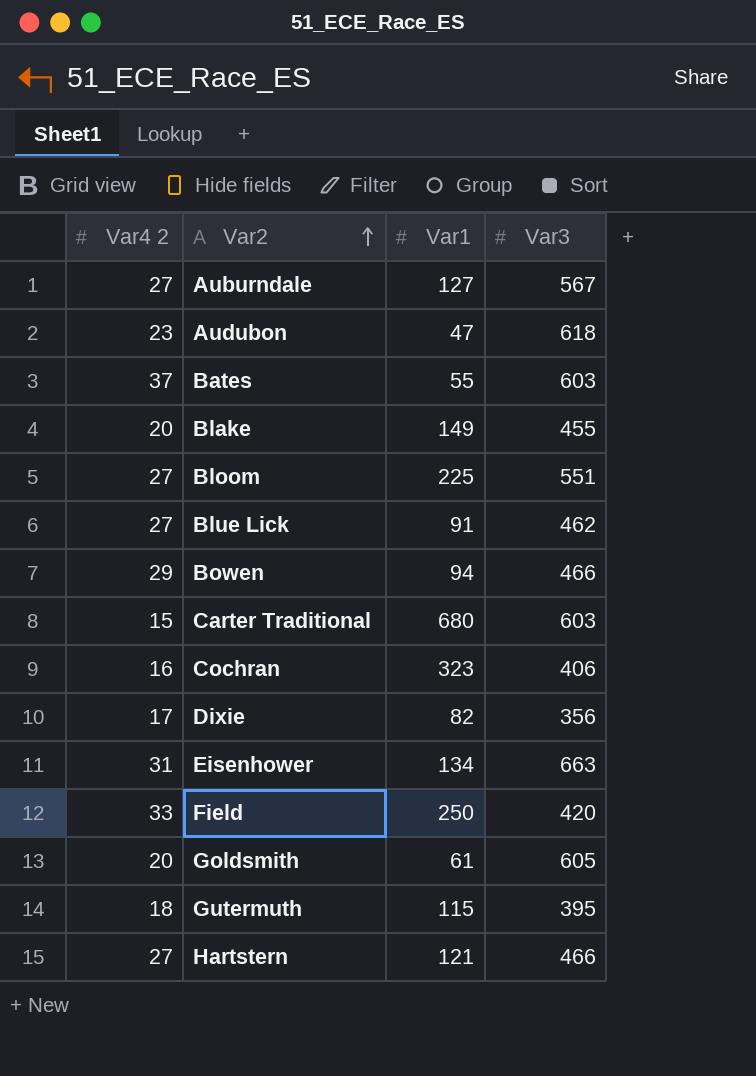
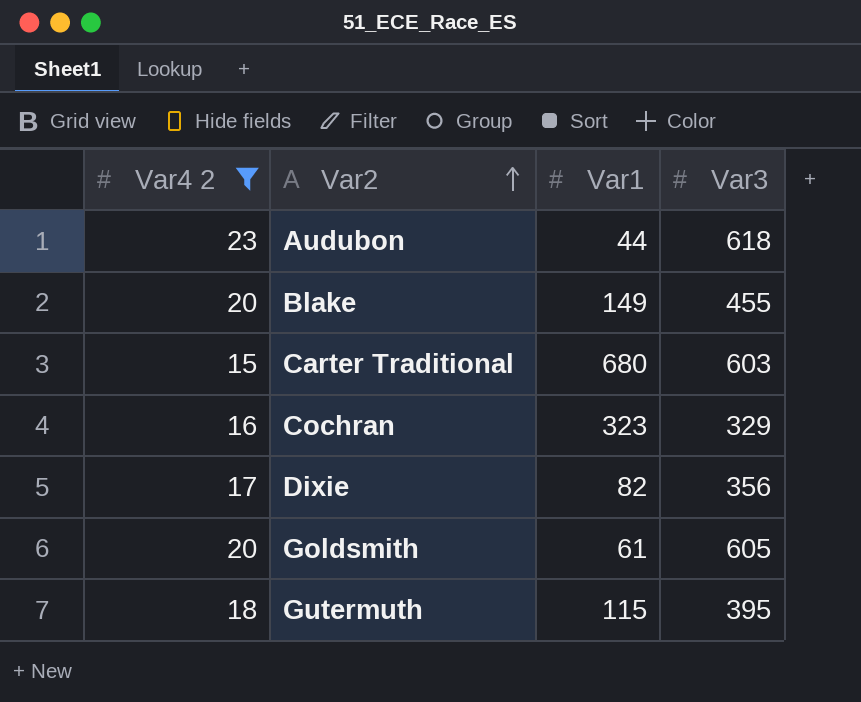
filter: none -> Var4 2 <= 23
Audubon | Var1: 47 -> 44
Cochran | Var3: 406 -> 329

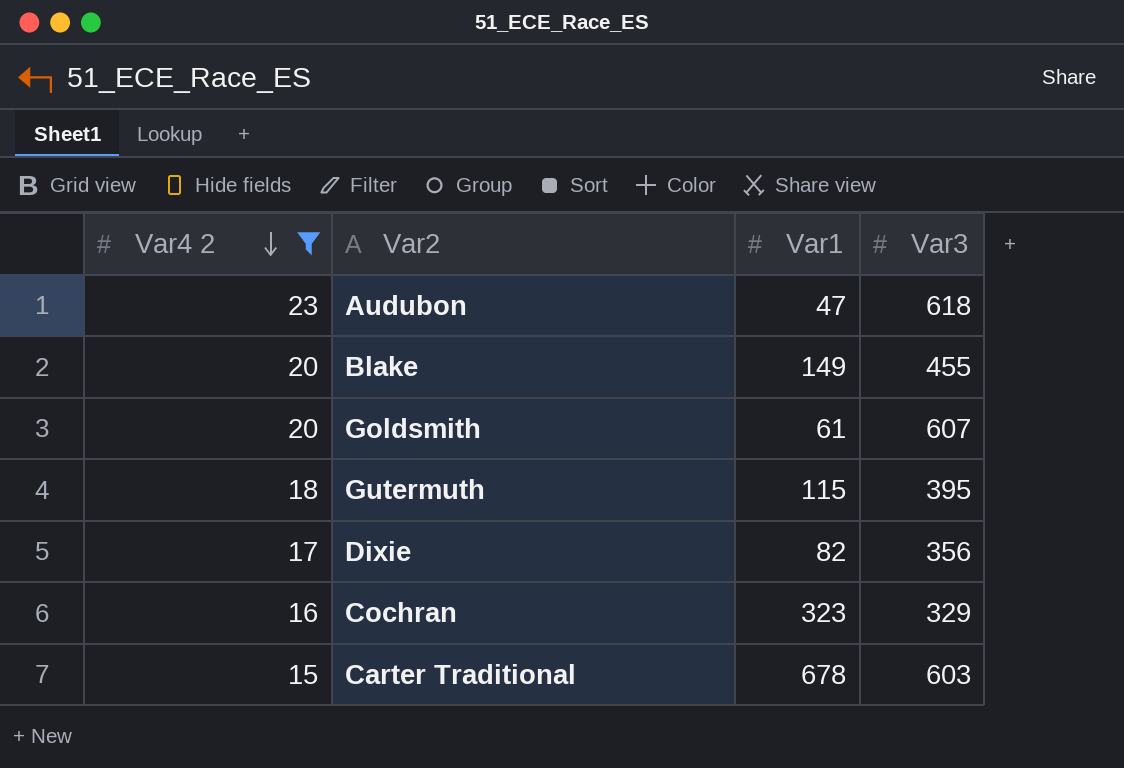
row order: Var2 ascending -> Var4 2 descending
Audubon | Var1: 44 -> 47
Goldsmith | Var3: 605 -> 607
Carter Traditional | Var1: 680 -> 678

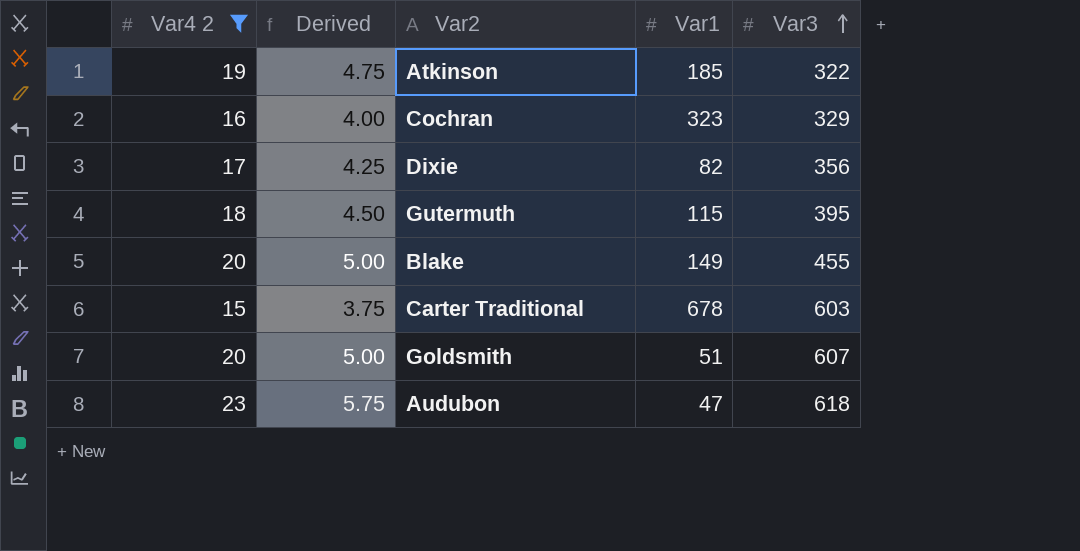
row order: Var4 2 descending -> Var3 ascending
column Derived | formula: none -> [Var4 2] * 0.25
row Atkinson: none -> 19 | 4.75 | 185 | 322
Goldsmith | Var1: 61 -> 51

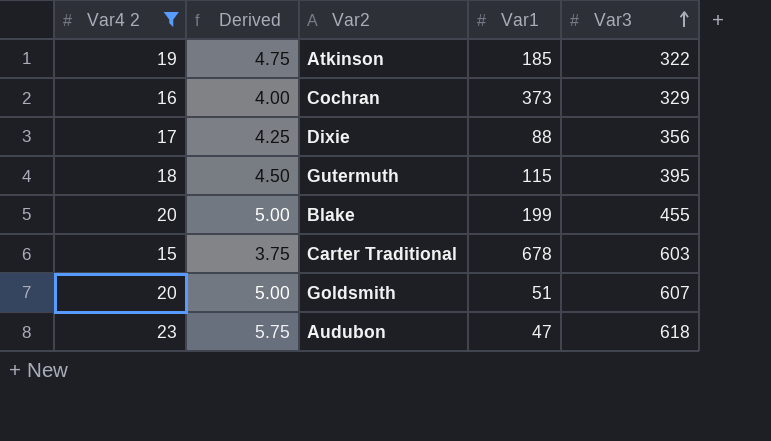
Cochran | Var1: 323 -> 373
Dixie | Var1: 82 -> 88
Blake | Var1: 149 -> 199

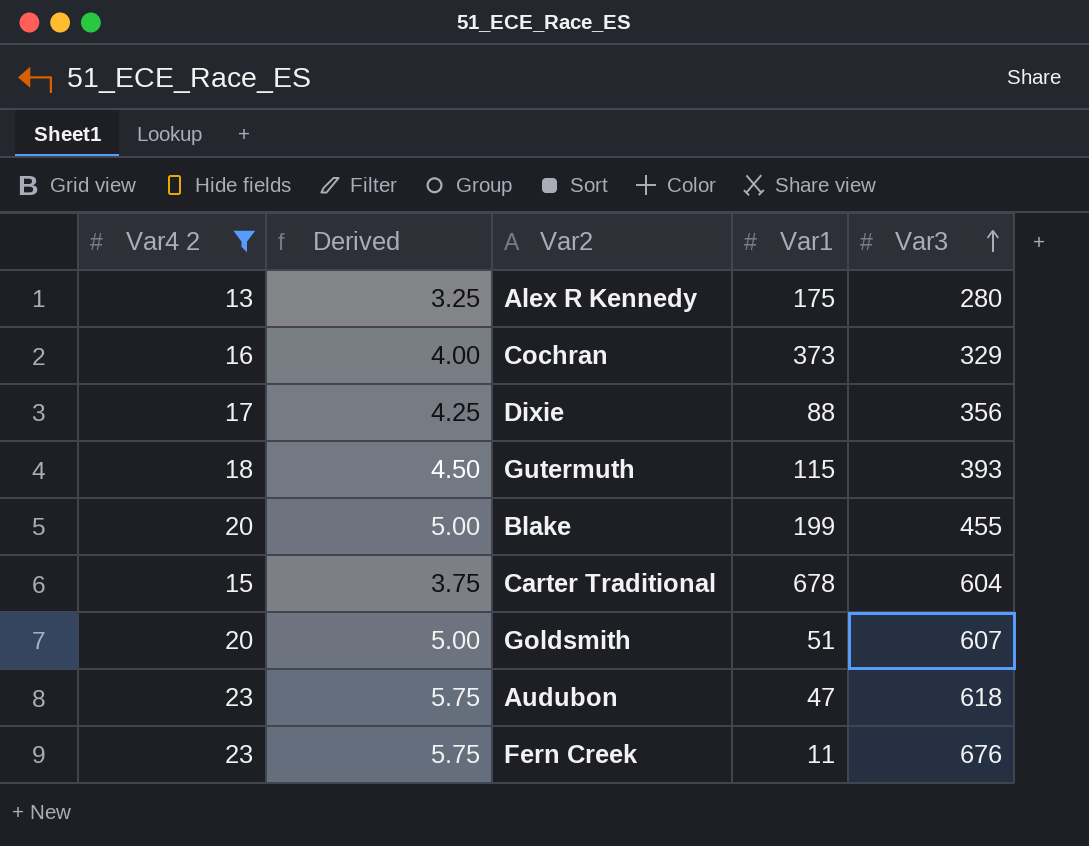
row Atkinson: 19 | 4.75 | 185 | 322 -> none
row Alex R Kennedy: none -> 13 | 3.25 | 175 | 280
Gutermuth | Var3: 395 -> 393
Carter Traditional | Var3: 603 -> 604
row Fern Creek: none -> 23 | 5.75 | 11 | 676

